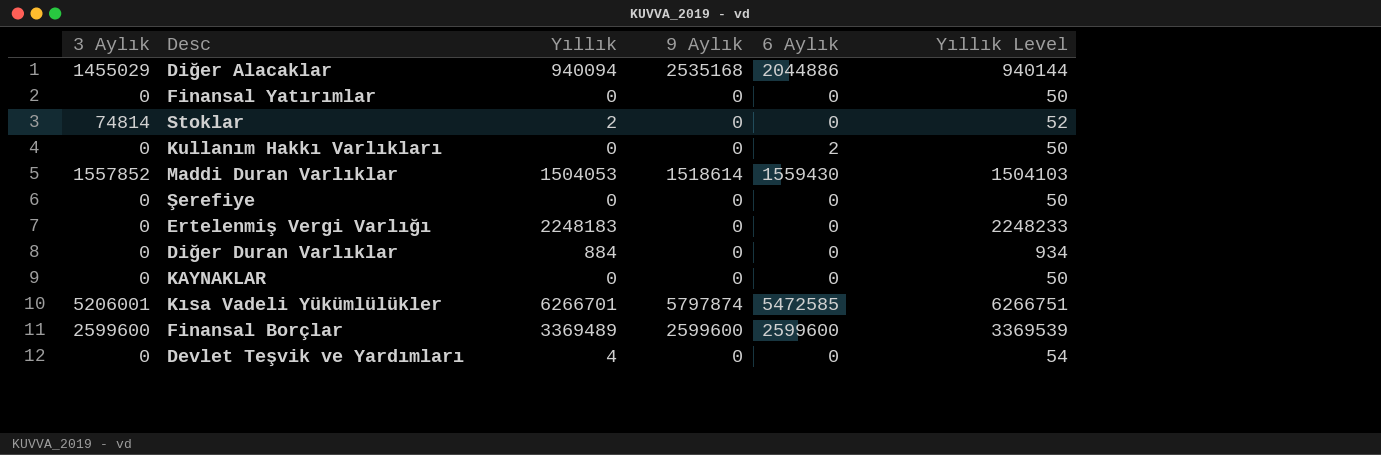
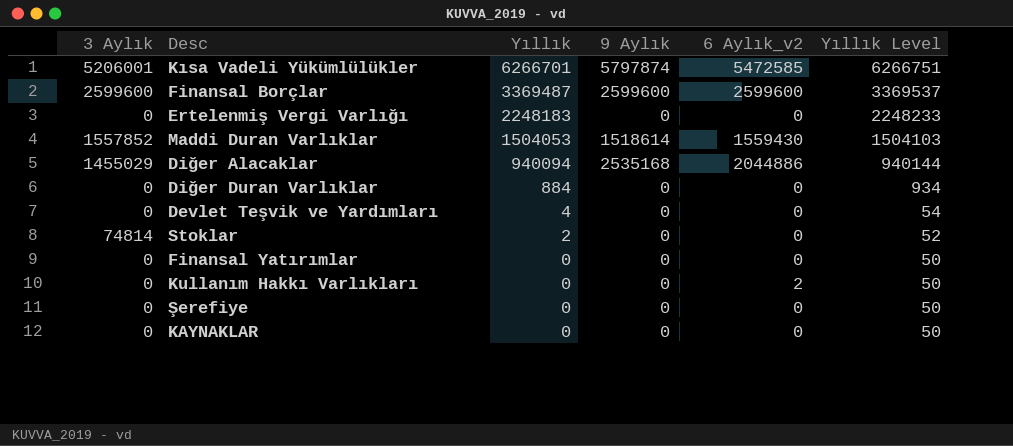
row order: none -> Yıllık descending
column name: 6 Aylık -> 6 Aylık_v2
Finansal Borçlar | Yıllık: 3369489 -> 3369487
Finansal Borçlar | Yıllık Level: 3369539 -> 3369537

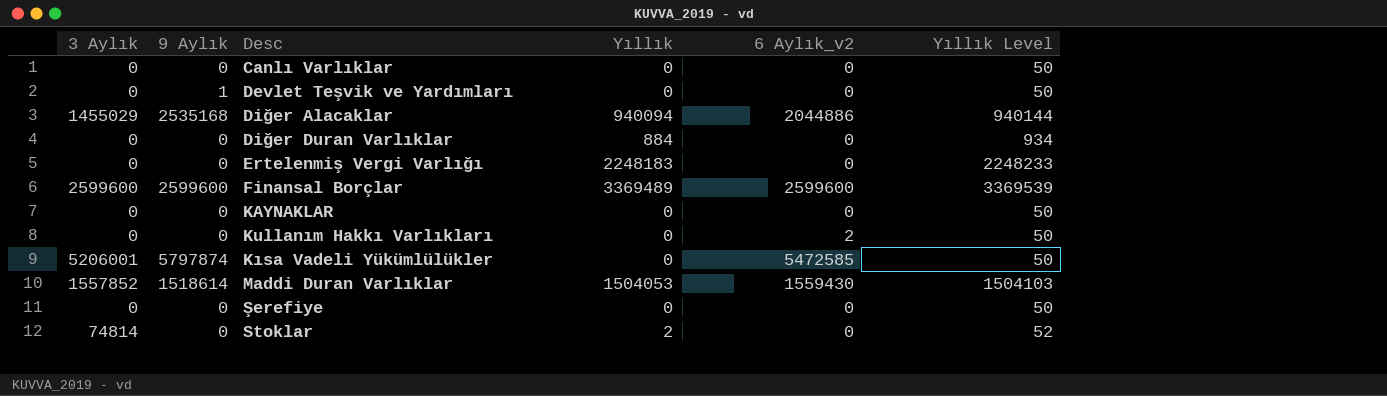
row order: Yıllık descending -> Desc ascending
column 9 Aylık | position: 4 -> 2
row Finansal Yatırımlar: 0 | 0 | 0 | 0 | 50 -> none
row Canlı Varlıklar: none -> 0 | 0 | 0 | 0 | 50
Devlet Teşvik ve Yardımları | 9 Aylık: 0 -> 1
Devlet Teşvik ve Yardımları | Yıllık: 4 -> 0
Devlet Teşvik ve Yardımları | Yıllık Level: 54 -> 50
Finansal Borçlar | Yıllık: 3369487 -> 3369489
Finansal Borçlar | Yıllık Level: 3369537 -> 3369539
Kısa Vadeli Yükümlülükler | Yıllık: 6266701 -> 0
Kısa Vadeli Yükümlülükler | Yıllık Level: 6266751 -> 50

